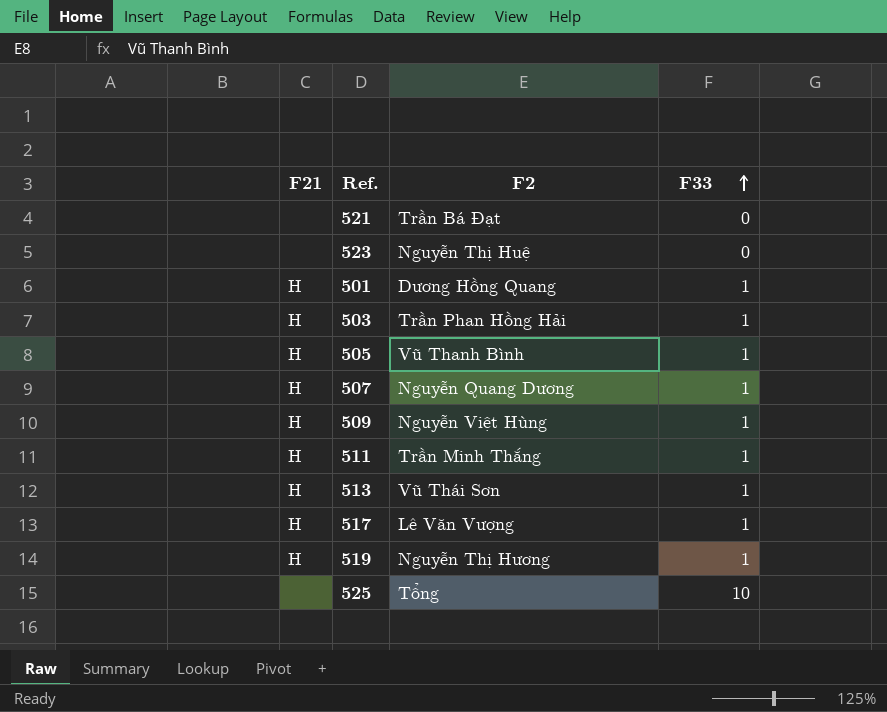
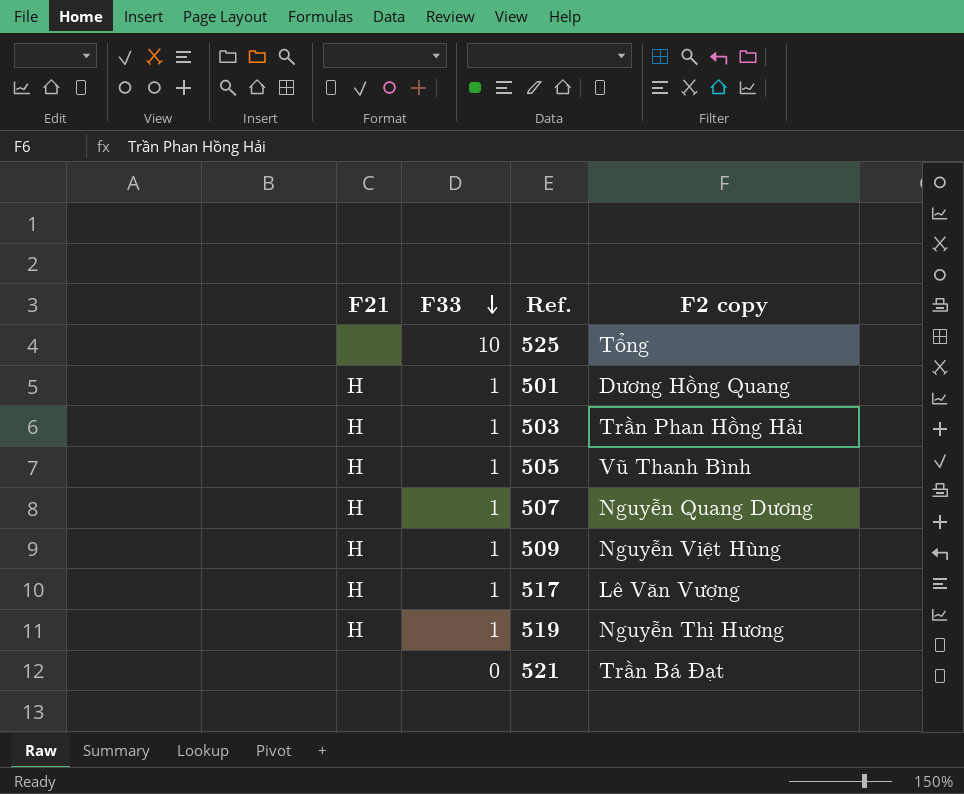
row order: F33 ascending -> F33 descending
column F33 | position: 4 -> 2
column name: F2 -> F2 copy
row 523: none | Nguyễn Thị Huệ | 0 -> none
row 511: H | Trần Minh Thắng | 1 -> none
row 513: H | Vũ Thái Sơn | 1 -> none

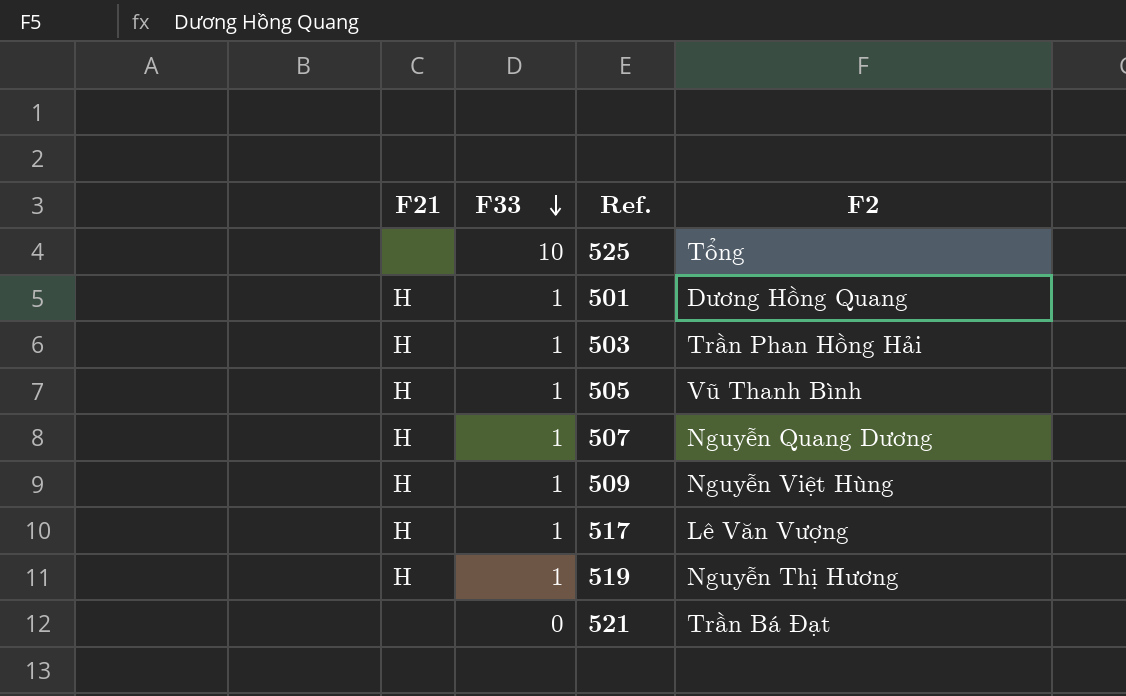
column name: F2 copy -> F2

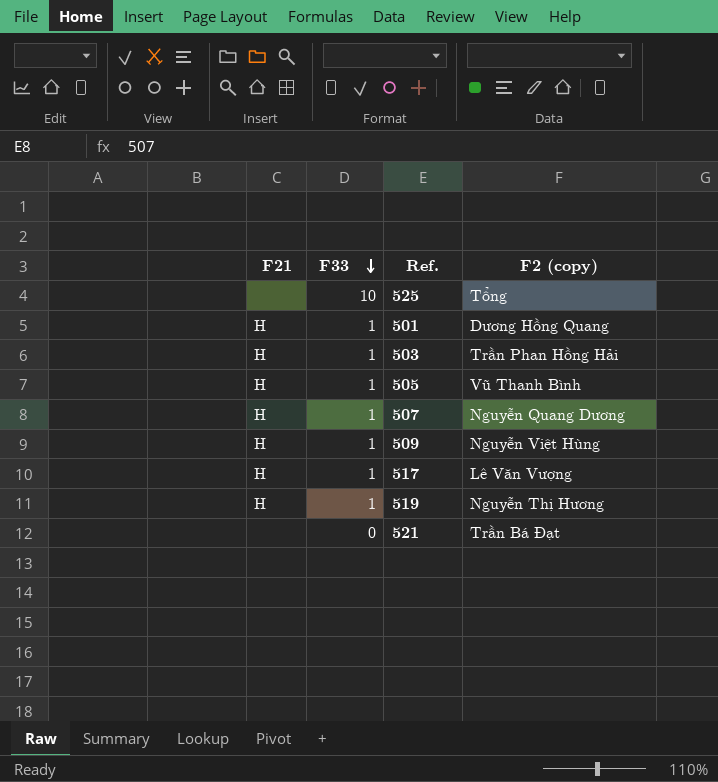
column name: F2 -> F2 (copy)

